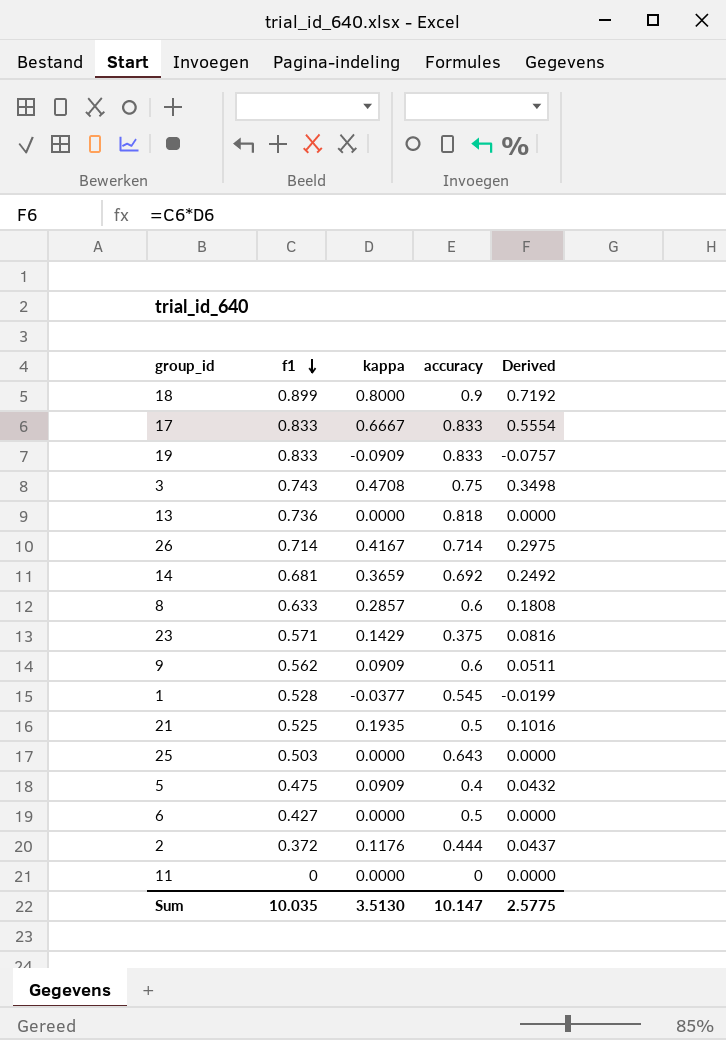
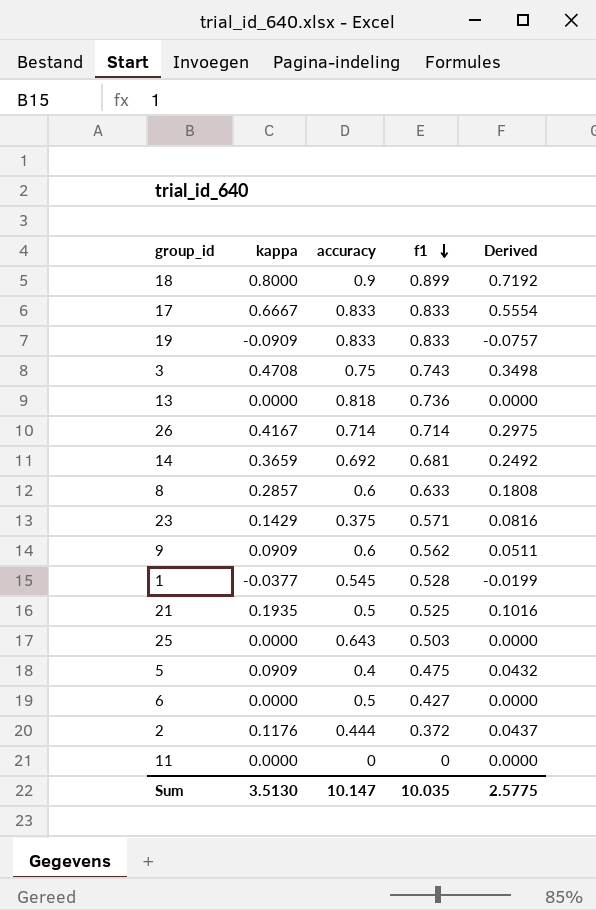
column f1 | position: 2 -> 4

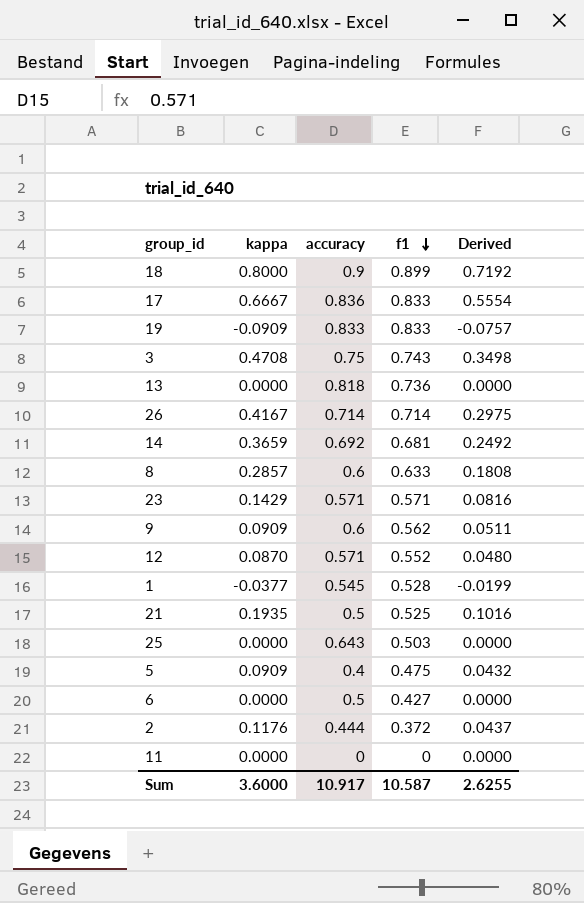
17 | accuracy: 0.833 -> 0.836
23 | accuracy: 0.375 -> 0.571
row 12: none -> 0.0870 | 0.571 | 0.552 | 0.0480
Sum | kappa: 3.5130 -> 3.6000
Sum | accuracy: 10.147 -> 10.917
Sum | f1: 10.035 -> 10.587
Sum | Derived: 2.5775 -> 2.6255

